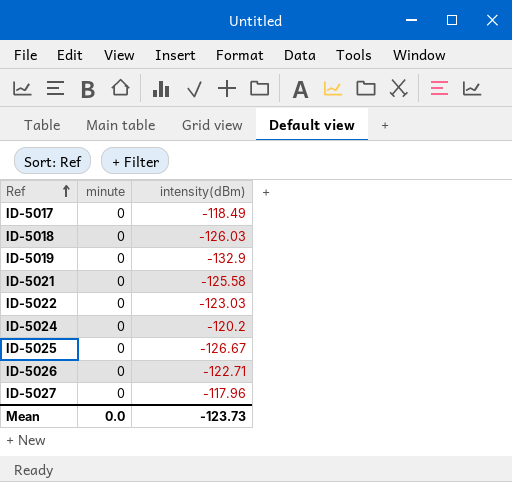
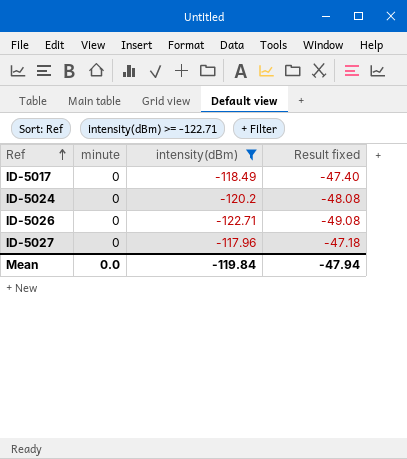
filter: none -> intensity(dBm) >= -122.71
column Result fixed | formula: none -> [intensity(dBm)] * 0.4
Mean | intensity(dBm): -123.73 -> -119.84

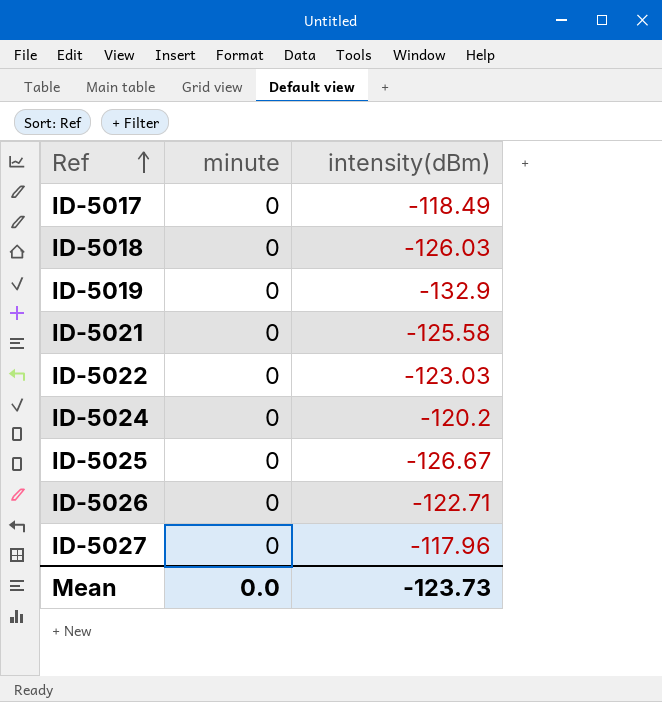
filter: intensity(dBm) >= -122.71 -> none
column Result fixed | formula: [intensity(dBm)] * 0.4 -> none
Mean | intensity(dBm): -119.84 -> -123.73

